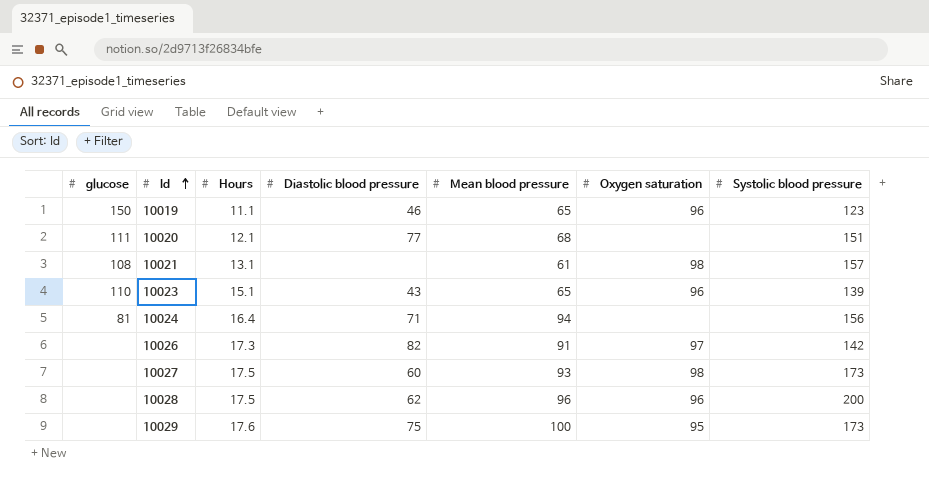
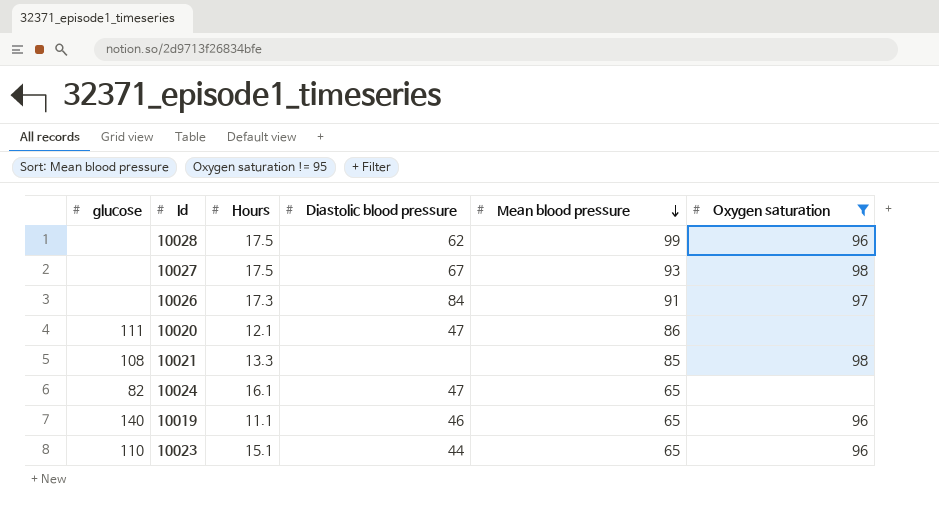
filter: none -> Oxygen saturation != 95
row order: Id ascending -> Mean blood pressure descending
column Systolic blood pressure | position: 7 -> none
10028 | Mean blood pressure: 96 -> 99
10027 | Diastolic blood pressure: 60 -> 67
10026 | Diastolic blood pressure: 82 -> 84
10020 | Diastolic blood pressure: 77 -> 47
10020 | Mean blood pressure: 68 -> 86
10021 | Hours: 13.1 -> 13.3
10021 | Mean blood pressure: 61 -> 85
10024 | glucose: 81 -> 82
10024 | Hours: 16.4 -> 16.1
10024 | Diastolic blood pressure: 71 -> 47
10024 | Mean blood pressure: 94 -> 65
10019 | glucose: 150 -> 140
10023 | Diastolic blood pressure: 43 -> 44

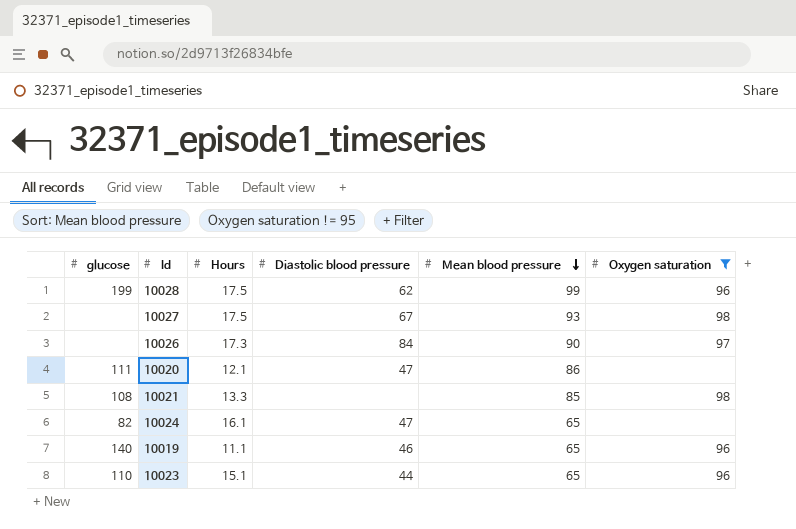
10028 | glucose: none -> 199
10026 | Mean blood pressure: 91 -> 90

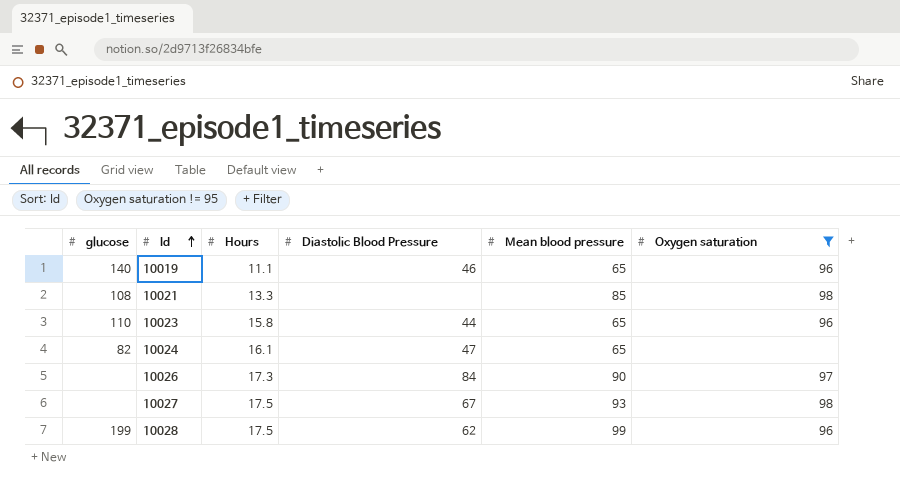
row order: Mean blood pressure descending -> Id ascending
column name: Diastolic blood pressure -> Diastolic Blood Pressure
row 10020: 111 | 12.1 | 47 | 86 | none -> none
10023 | Hours: 15.1 -> 15.8

